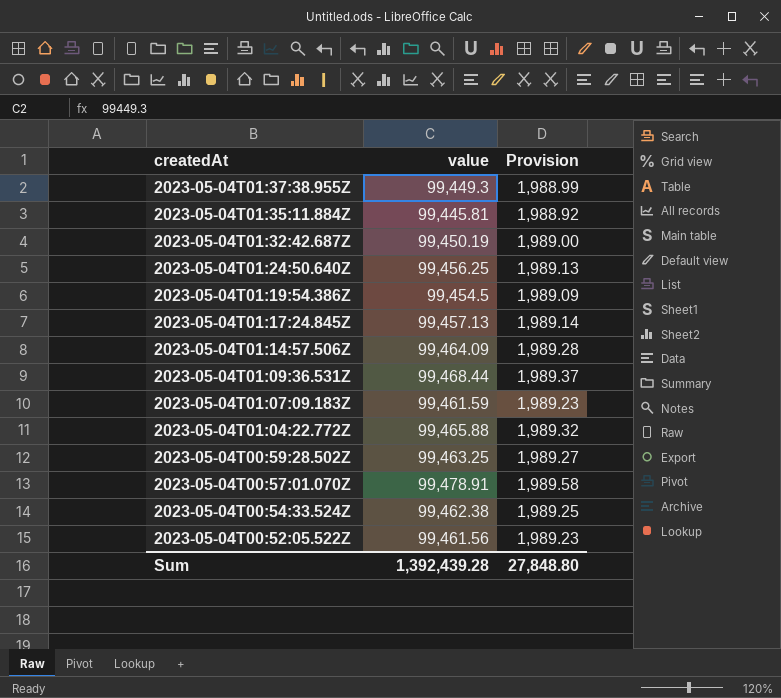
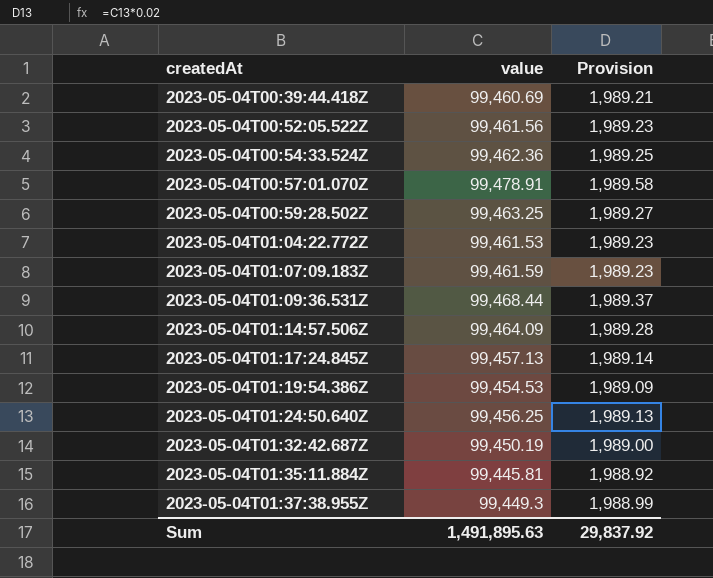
row order: createdAt descending -> createdAt ascending
row 2023-05-04T00:39:44.418Z: none -> 99,460.69 | 1,989.21
2023-05-04T00:54:33.524Z | value: 99,462.38 -> 99,462.36
2023-05-04T01:04:22.772Z | value: 99,465.88 -> 99,461.53
2023-05-04T01:04:22.772Z | Provision: 1,989.32 -> 1,989.23
2023-05-04T01:19:54.386Z | value: 99,454.5 -> 99,454.53
Sum | value: 1,392,439.28 -> 1,491,895.63
Sum | Provision: 27,848.80 -> 29,837.92

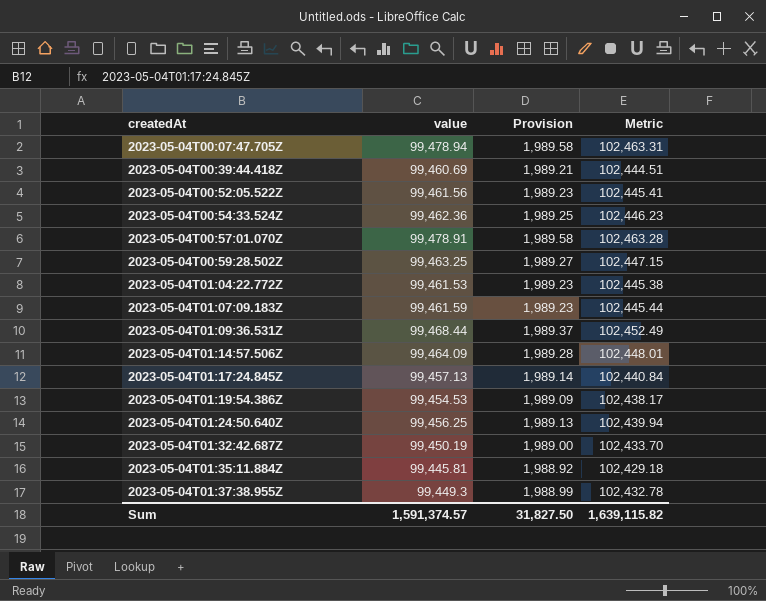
column Metric | formula: none -> [value] * 1.03
row 2023-05-04T00:07:47.705Z: none -> 99,478.94 | 1,989.58 | 102,463.31
Sum | value: 1,491,895.63 -> 1,591,374.57
Sum | Provision: 29,837.92 -> 31,827.50

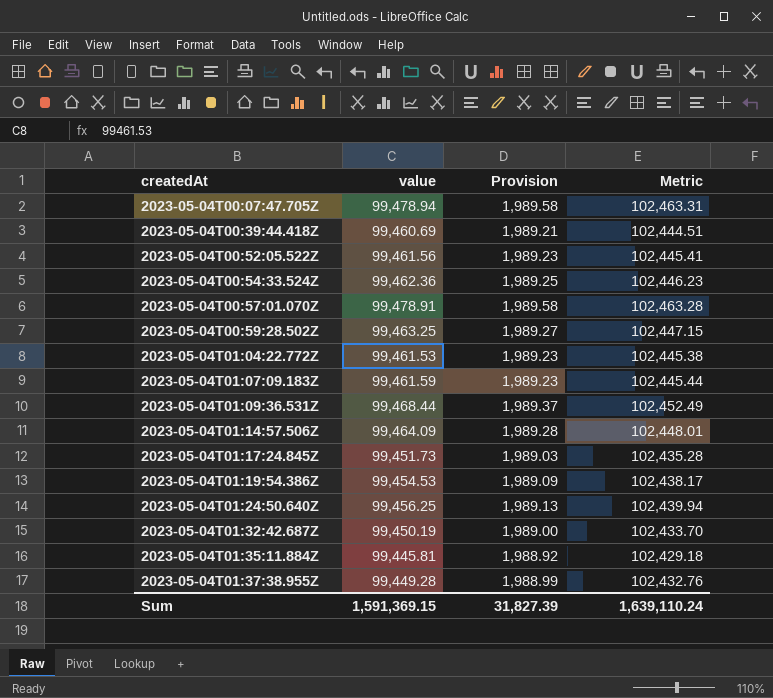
2023-05-04T01:17:24.845Z | value: 99,457.13 -> 99,451.73
2023-05-04T01:17:24.845Z | Provision: 1,989.14 -> 1,989.03
2023-05-04T01:17:24.845Z | Metric: 102,440.84 -> 102,435.28
2023-05-04T01:37:38.955Z | value: 99,449.3 -> 99,449.28
2023-05-04T01:37:38.955Z | Metric: 102,432.78 -> 102,432.76
Sum | value: 1,591,374.57 -> 1,591,369.15
Sum | Provision: 31,827.50 -> 31,827.39
Sum | Metric: 1,639,115.82 -> 1,639,110.24

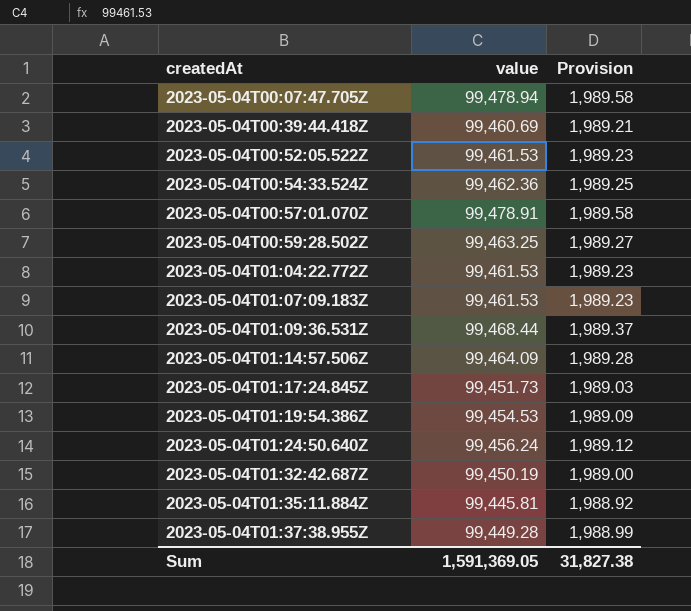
column Metric | formula: [value] * 1.03 -> none
2023-05-04T00:52:05.522Z | value: 99,461.56 -> 99,461.53
2023-05-04T01:07:09.183Z | value: 99,461.59 -> 99,461.53
2023-05-04T01:24:50.640Z | value: 99,456.25 -> 99,456.24
2023-05-04T01:24:50.640Z | Provision: 1,989.13 -> 1,989.12
Sum | value: 1,591,369.15 -> 1,591,369.05
Sum | Provision: 31,827.39 -> 31,827.38

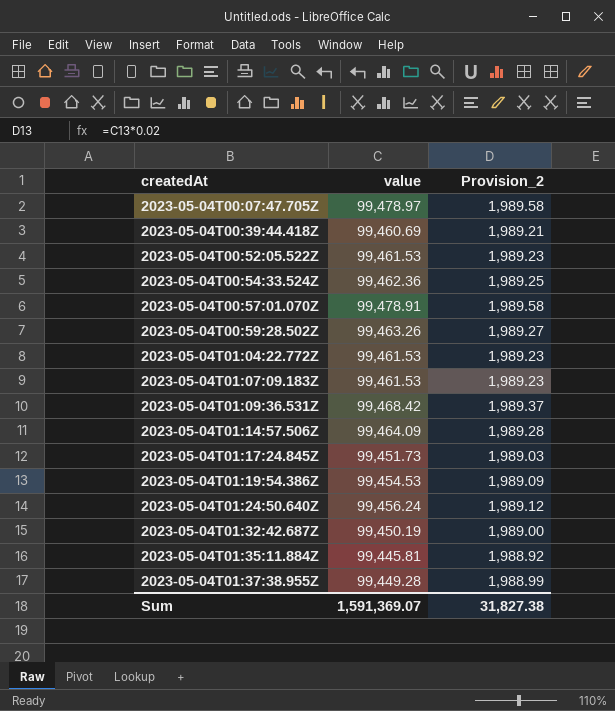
column name: Provision -> Provision_2
2023-05-04T00:07:47.705Z | value: 99,478.94 -> 99,478.97
2023-05-04T00:59:28.502Z | value: 99,463.25 -> 99,463.26
2023-05-04T01:09:36.531Z | value: 99,468.44 -> 99,468.42
Sum | value: 1,591,369.05 -> 1,591,369.07

